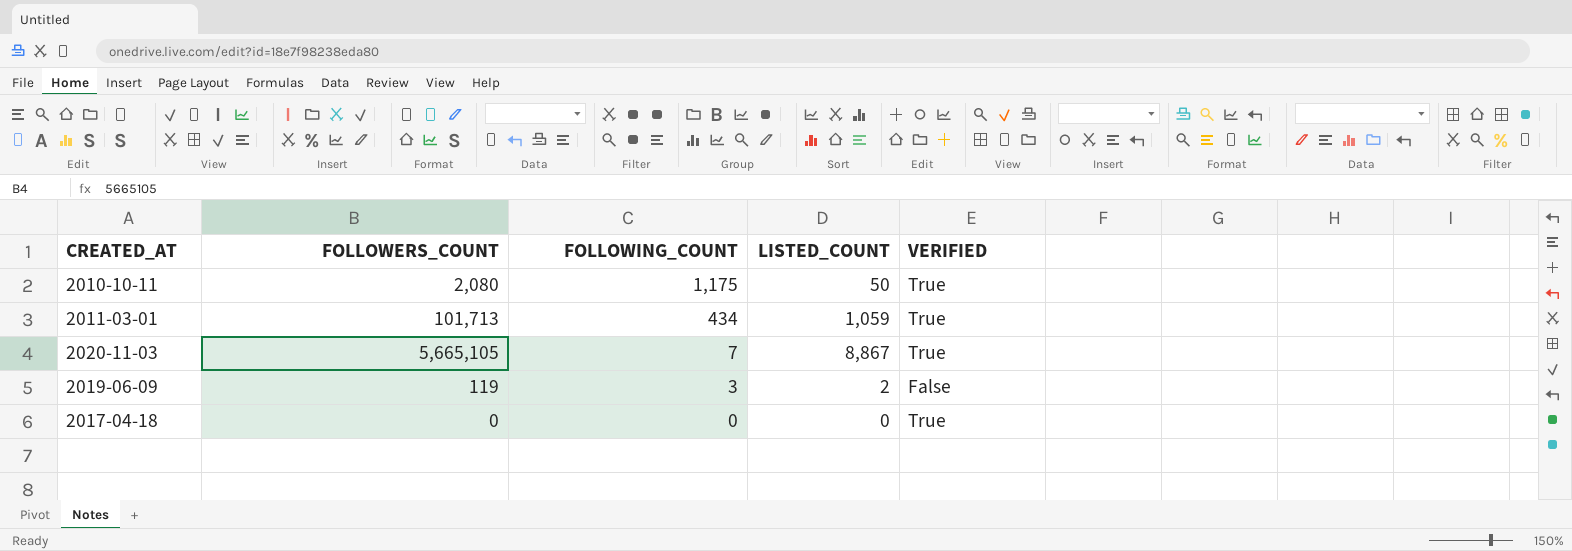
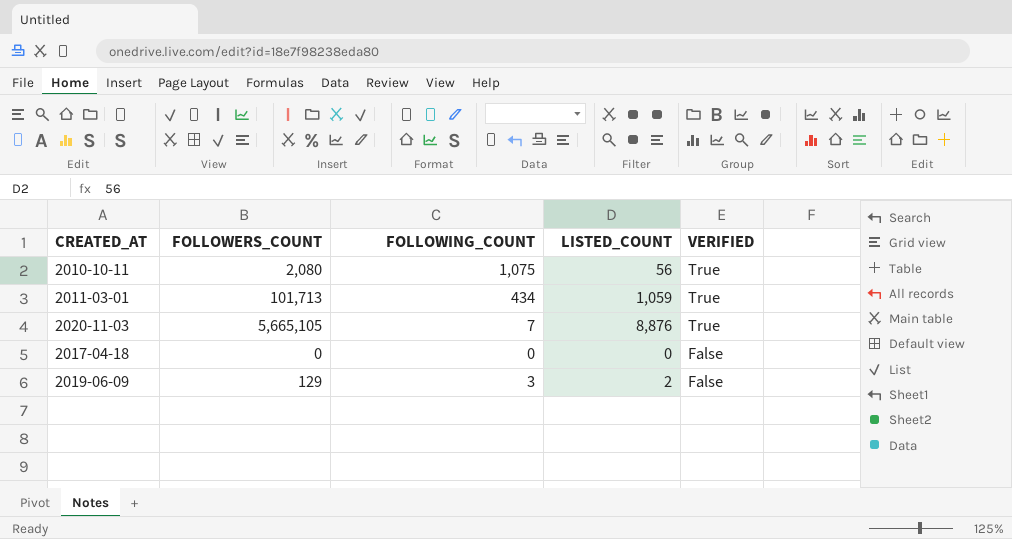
row order: FOLLOWING_COUNT descending -> VERIFIED descending
2010-10-11 | FOLLOWING_COUNT: 1,175 -> 1,075
2010-10-11 | LISTED_COUNT: 50 -> 56
2020-11-03 | LISTED_COUNT: 8,867 -> 8,876
2017-04-18 | VERIFIED: True -> False
2019-06-09 | FOLLOWERS_COUNT: 119 -> 129

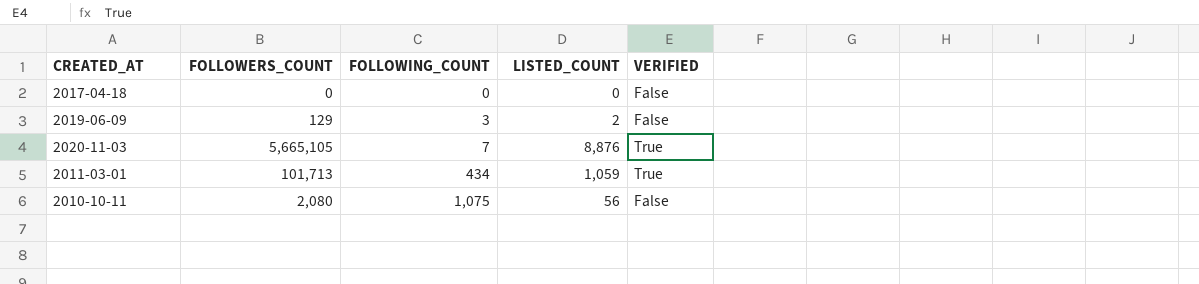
row order: VERIFIED descending -> FOLLOWING_COUNT ascending
2010-10-11 | VERIFIED: True -> False

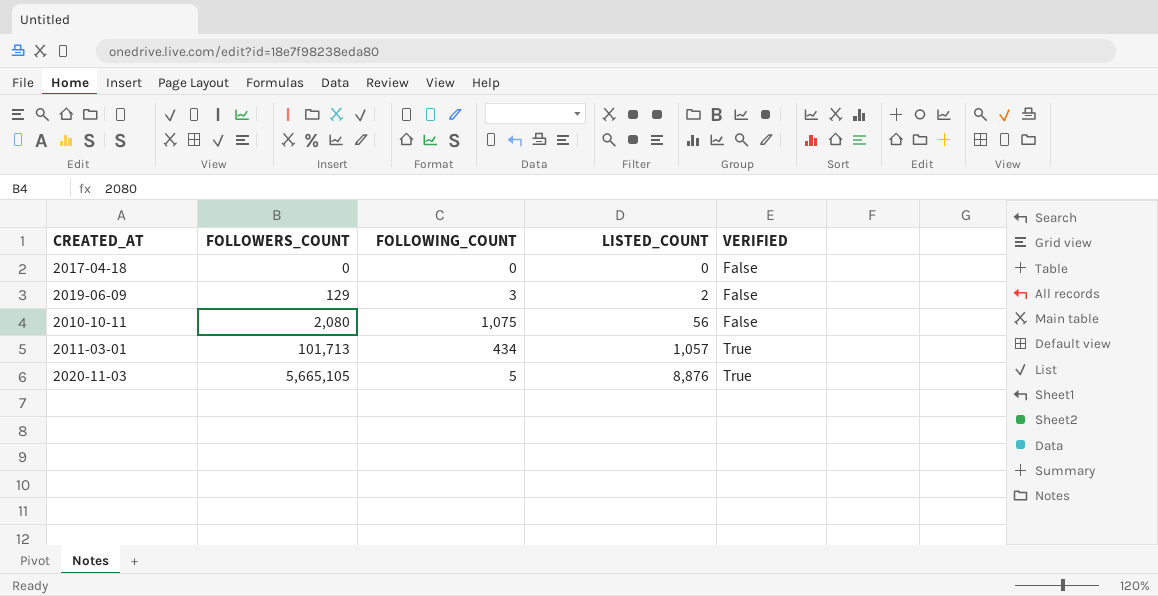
row order: FOLLOWING_COUNT ascending -> FOLLOWERS_COUNT ascending
2011-03-01 | LISTED_COUNT: 1,059 -> 1,057
2020-11-03 | FOLLOWING_COUNT: 7 -> 5

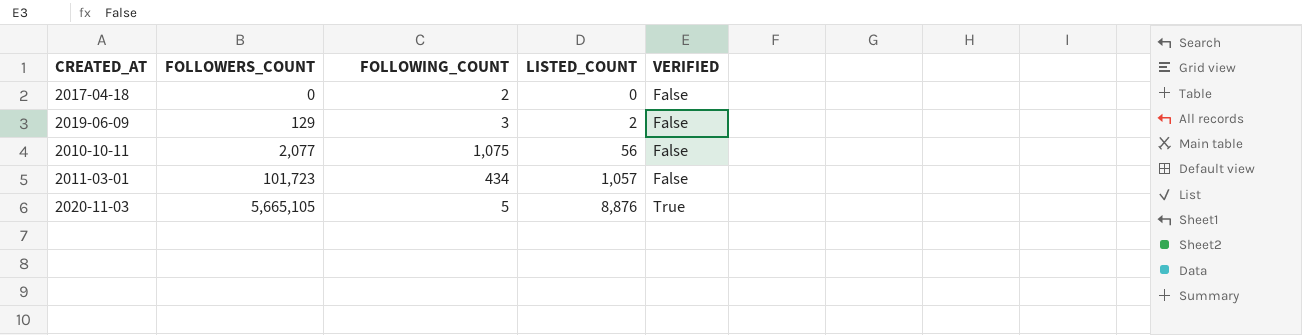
2017-04-18 | FOLLOWING_COUNT: 0 -> 2
2010-10-11 | FOLLOWERS_COUNT: 2,080 -> 2,077
2011-03-01 | FOLLOWERS_COUNT: 101,713 -> 101,723
2011-03-01 | VERIFIED: True -> False

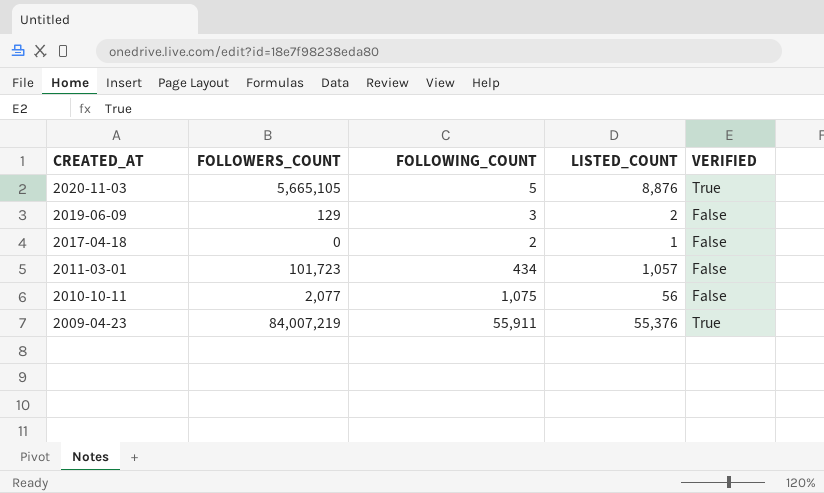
row order: FOLLOWERS_COUNT ascending -> CREATED_AT descending
2017-04-18 | LISTED_COUNT: 0 -> 1
row 2009-04-23: none -> 84,007,219 | 55,911 | 55,376 | True

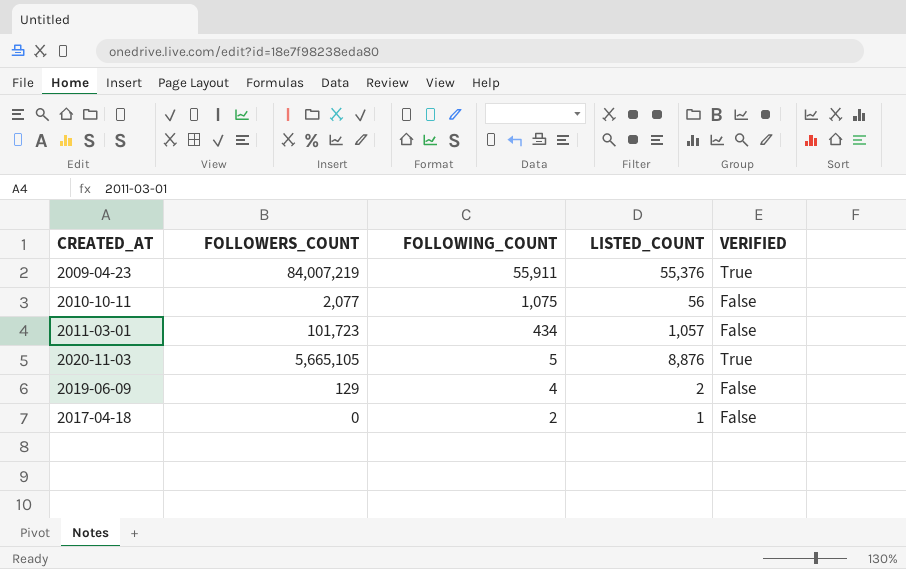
row order: CREATED_AT descending -> FOLLOWING_COUNT descending
2019-06-09 | FOLLOWING_COUNT: 3 -> 4

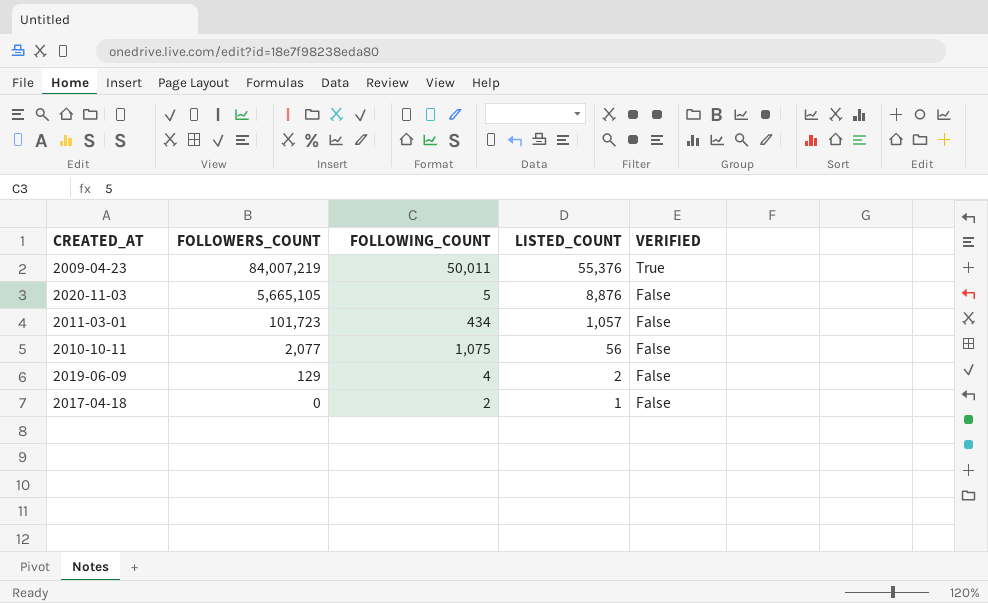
row order: FOLLOWING_COUNT descending -> FOLLOWERS_COUNT descending
2009-04-23 | FOLLOWING_COUNT: 55,911 -> 50,011
2020-11-03 | VERIFIED: True -> False

